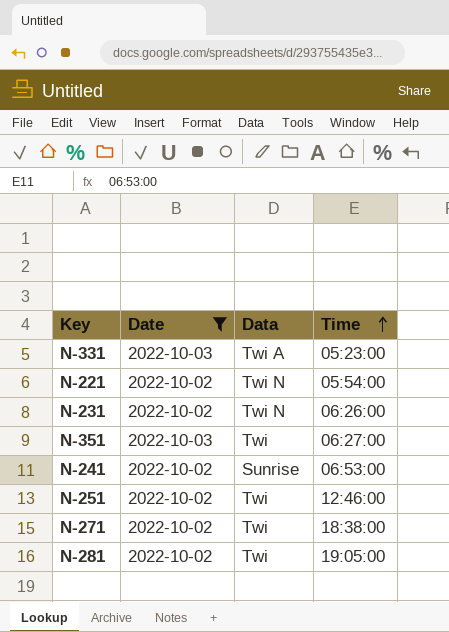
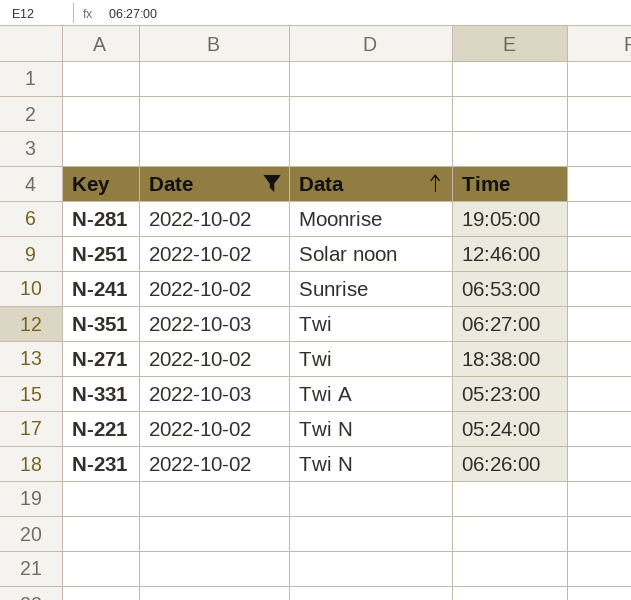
row order: Time ascending -> Data ascending
N-281 | Data: Twi -> Moonrise
N-251 | Data: Twi -> Solar noon
N-221 | Time: 05:54:00 -> 05:24:00

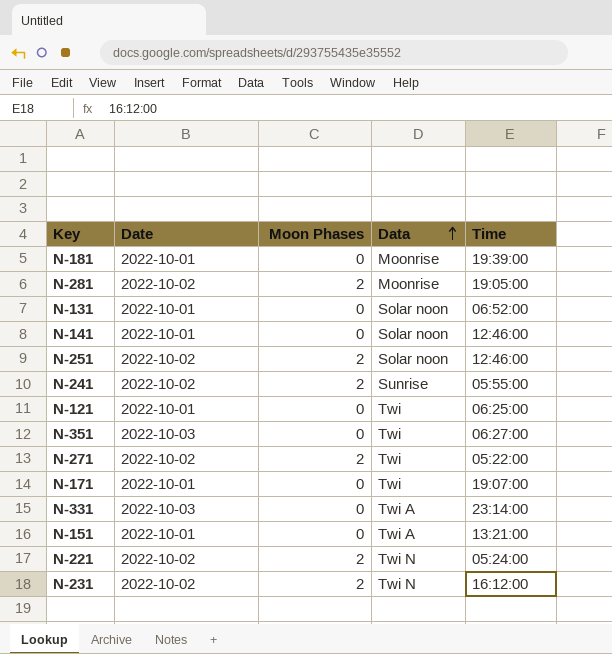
filter: Date != 2022-10-01 -> none
column Moon Phases | position: none -> 3
N-241 | Time: 06:53:00 -> 05:55:00
N-271 | Time: 18:38:00 -> 05:22:00
N-331 | Time: 05:23:00 -> 23:14:00
N-231 | Time: 06:26:00 -> 16:12:00

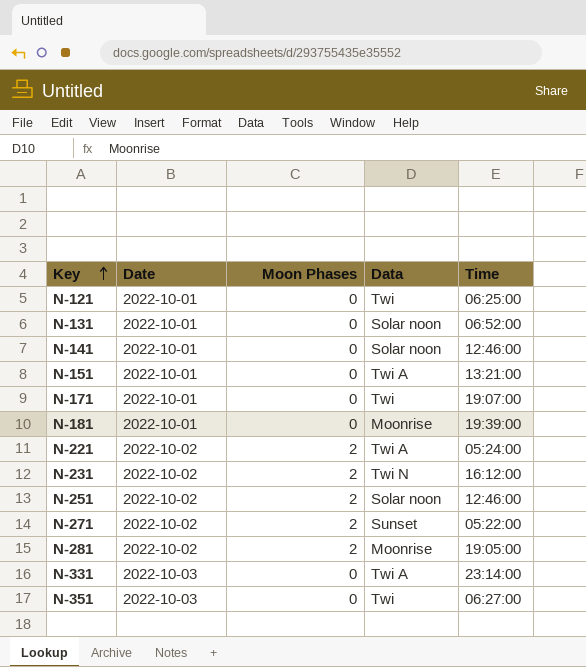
row order: Data ascending -> Key ascending
row N-241: 2022-10-02 | 2 | Sunrise | 05:55:00 -> none
N-221 | Data: Twi N -> Twi A
N-271 | Data: Twi -> Sunset

